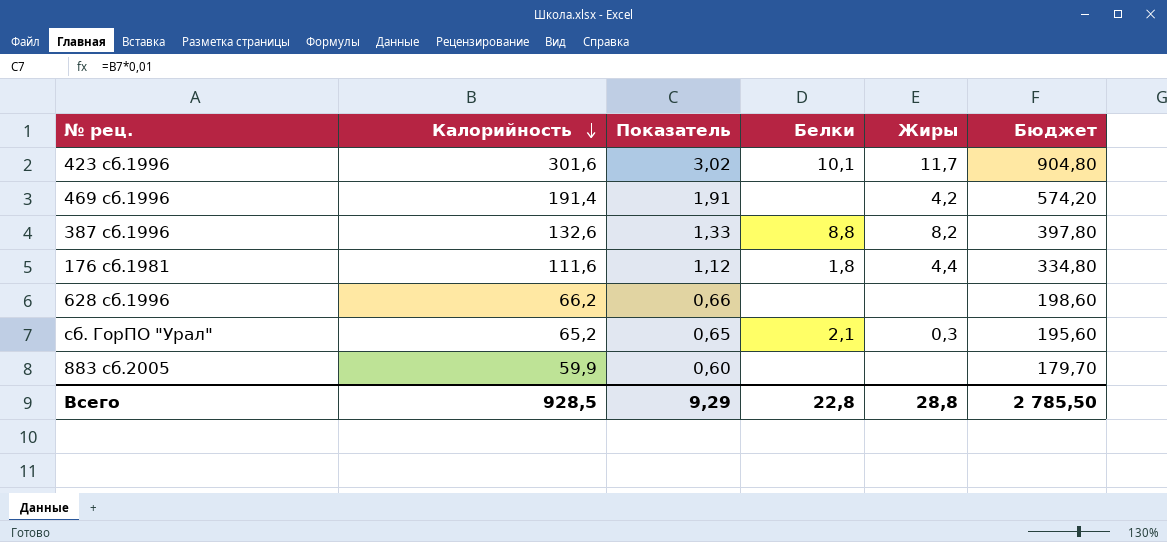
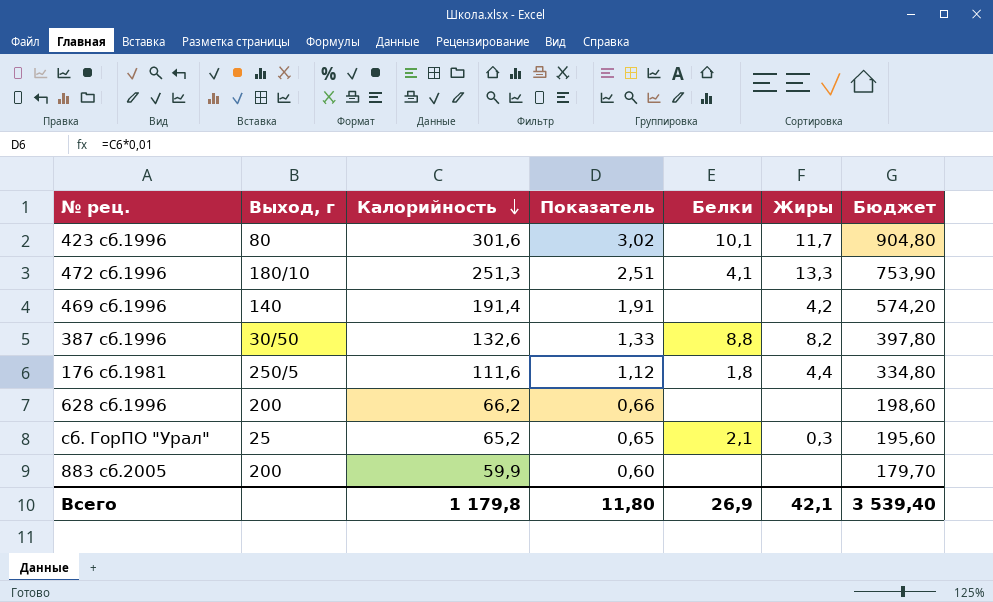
column Выход, г | position: none -> 2
row 472 сб.1996: none -> 180/10 | 251,3 | 2,51 | 4,1 | 13,3 | 753,90
Всего | Калорийность: 928,5 -> 1 179,8
Всего | Показатель: 9,29 -> 11,80
Всего | Белки: 22,8 -> 26,9
Всего | Жиры: 28,8 -> 42,1
Всего | Бюджет: 2 785,50 -> 3 539,40

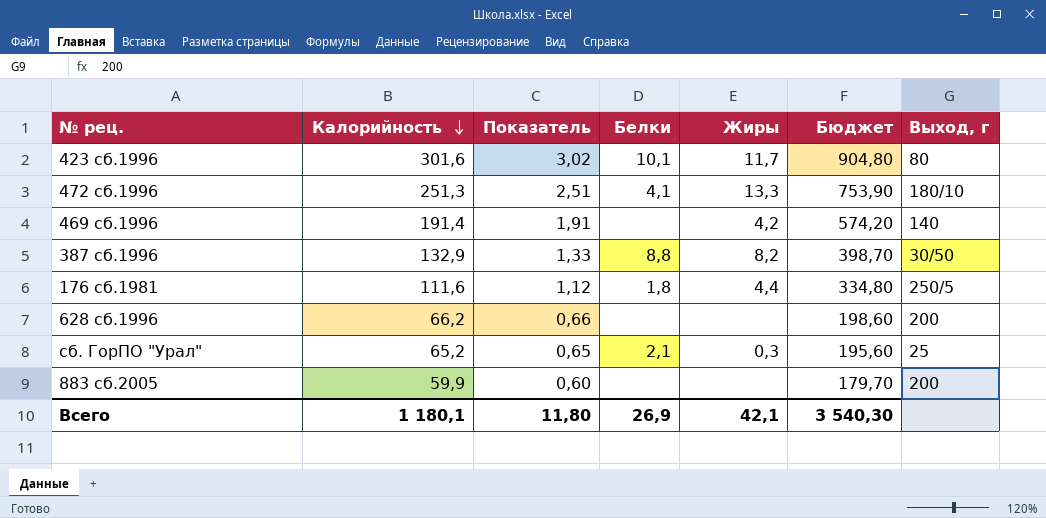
column Выход, г | position: 2 -> 7
387 сб.1996 | Калорийность: 132,6 -> 132,9
387 сб.1996 | Бюджет: 397,80 -> 398,70
Всего | Калорийность: 1 179,8 -> 1 180,1
Всего | Бюджет: 3 539,40 -> 3 540,30

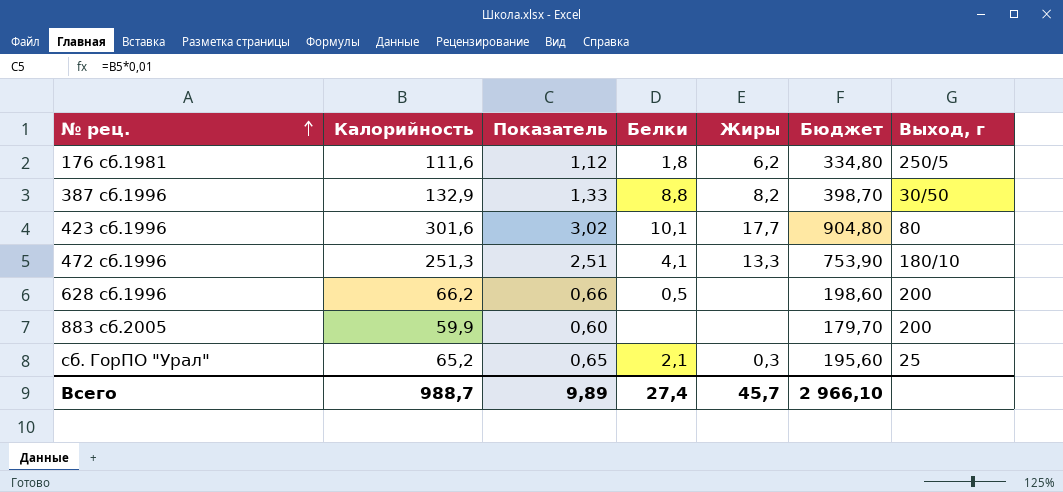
row order: Калорийность descending -> № рец. ascending
row 469 сб.1996: 191,4 | 1,91 | none | 4,2 | 574,20 | 140 -> none
176 сб.1981 | Жиры: 4,4 -> 6,2
423 сб.1996 | Жиры: 11,7 -> 17,7
628 сб.1996 | Белки: none -> 0,5
Всего | Калорийность: 1 180,1 -> 988,7
Всего | Показатель: 11,80 -> 9,89
Всего | Белки: 26,9 -> 27,4
Всего | Жиры: 42,1 -> 45,7
Всего | Бюджет: 3 540,30 -> 2 966,10

